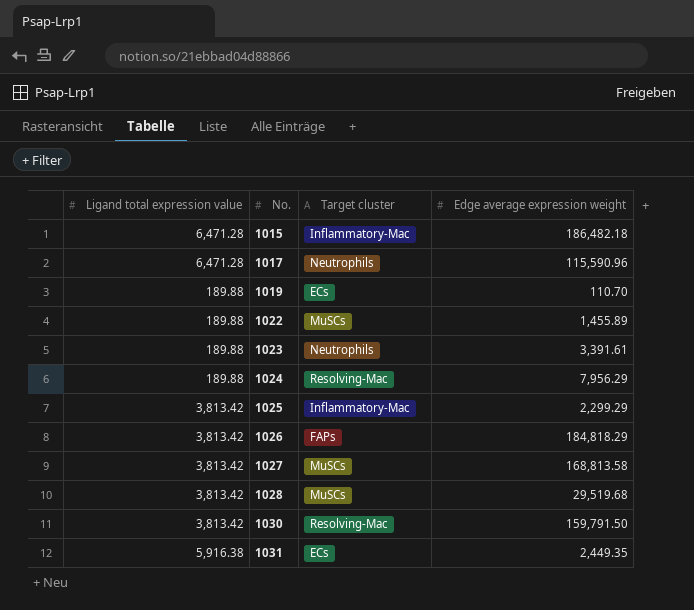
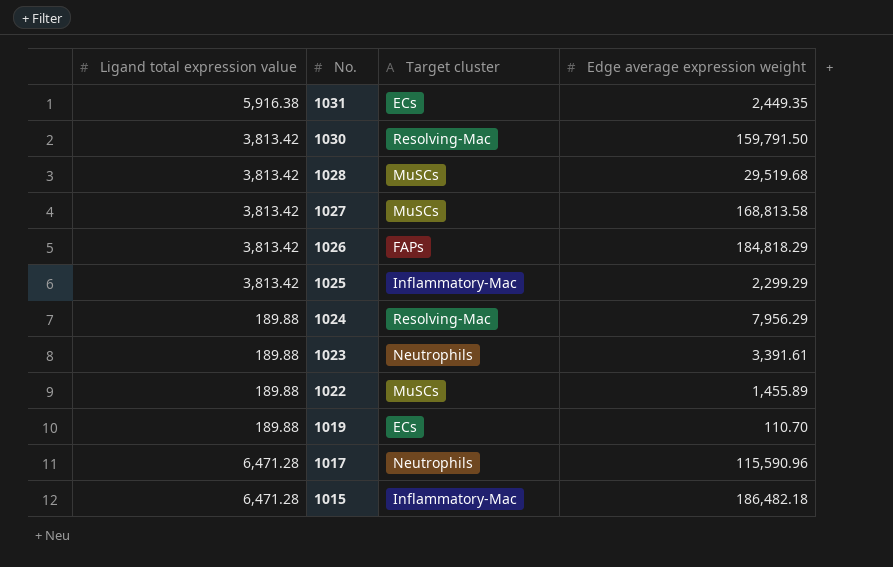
row order: No. ascending -> No. descending

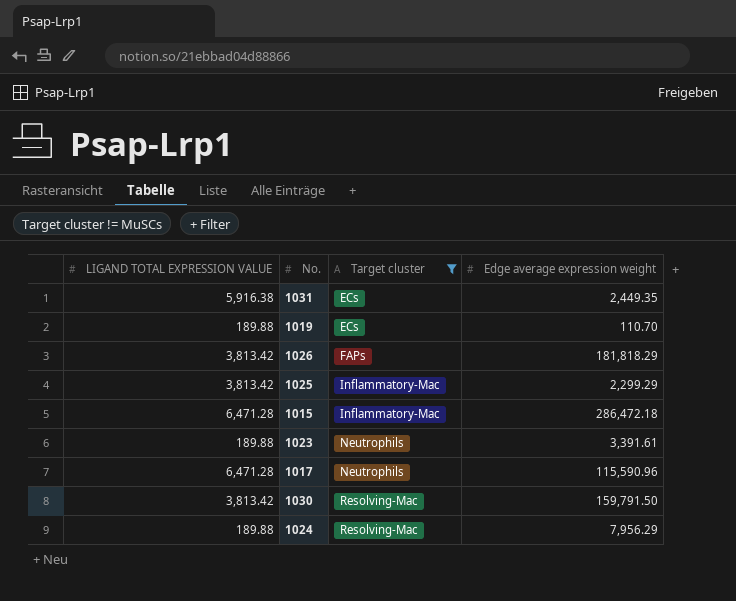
filter: none -> Target cluster != MuSCs
row order: No. descending -> Target cluster ascending
column name: Ligand total expression value -> LIGAND TOTAL EXPRESSION VALUE
1026 | Edge average expression weight: 184,818.29 -> 181,818.29
1015 | Edge average expression weight: 186,482.18 -> 286,472.18

